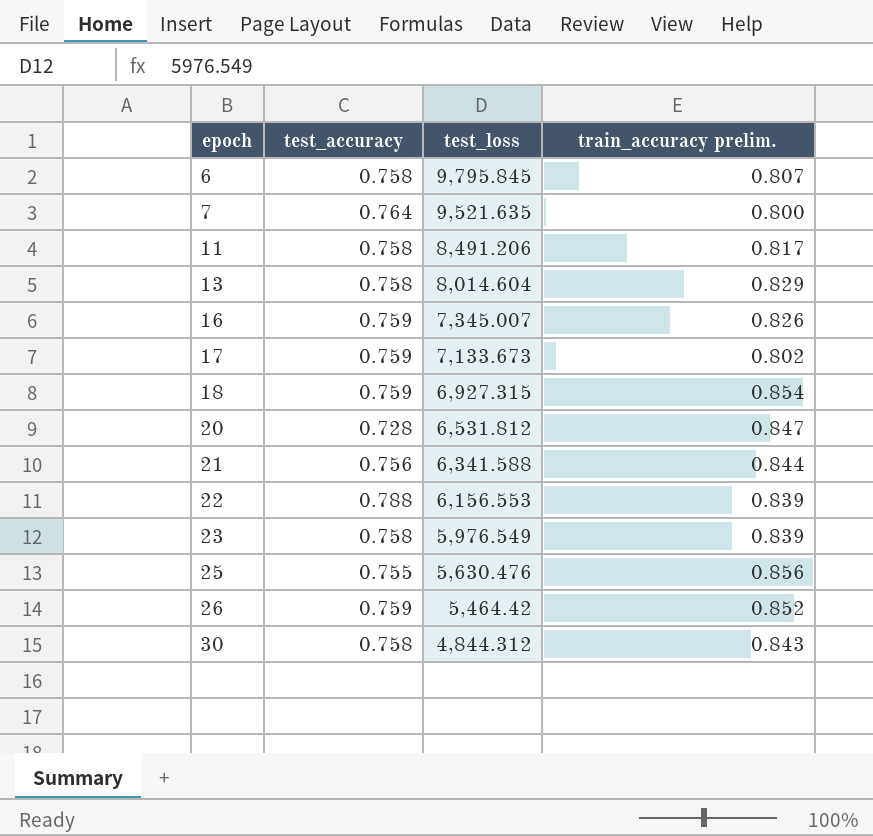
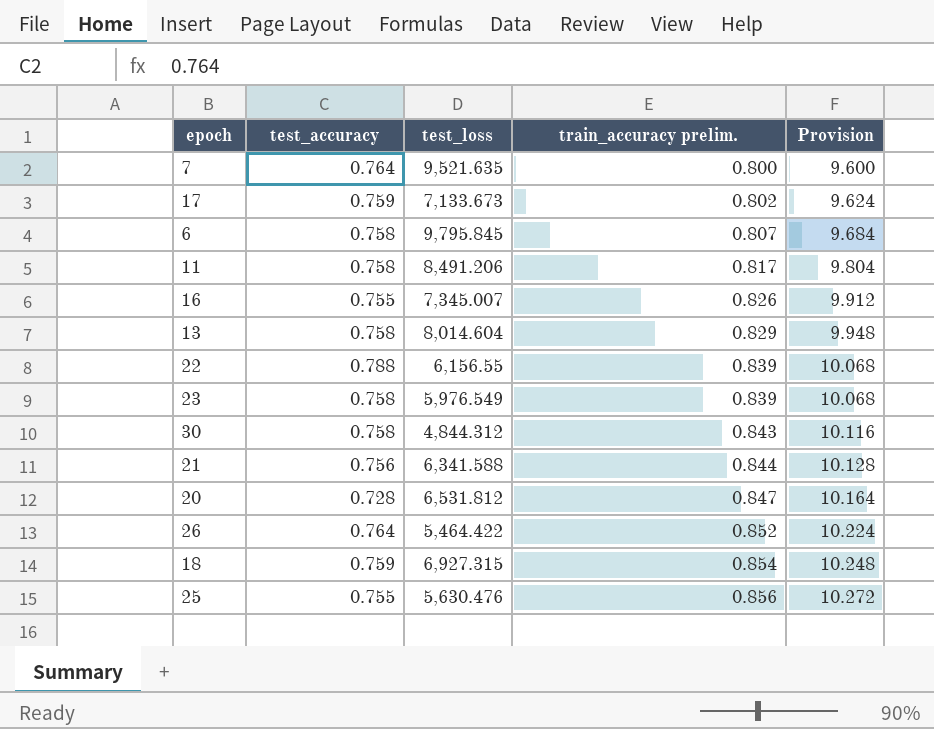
row order: epoch ascending -> train_accuracy prelim. ascending
column Provision | formula: none -> [train_accuracy prelim.] * 12
16 | test_accuracy: 0.759 -> 0.755
22 | test_loss: 6,156.553 -> 6,156.55
26 | test_accuracy: 0.759 -> 0.764
26 | test_loss: 5,464.42 -> 5,464.422

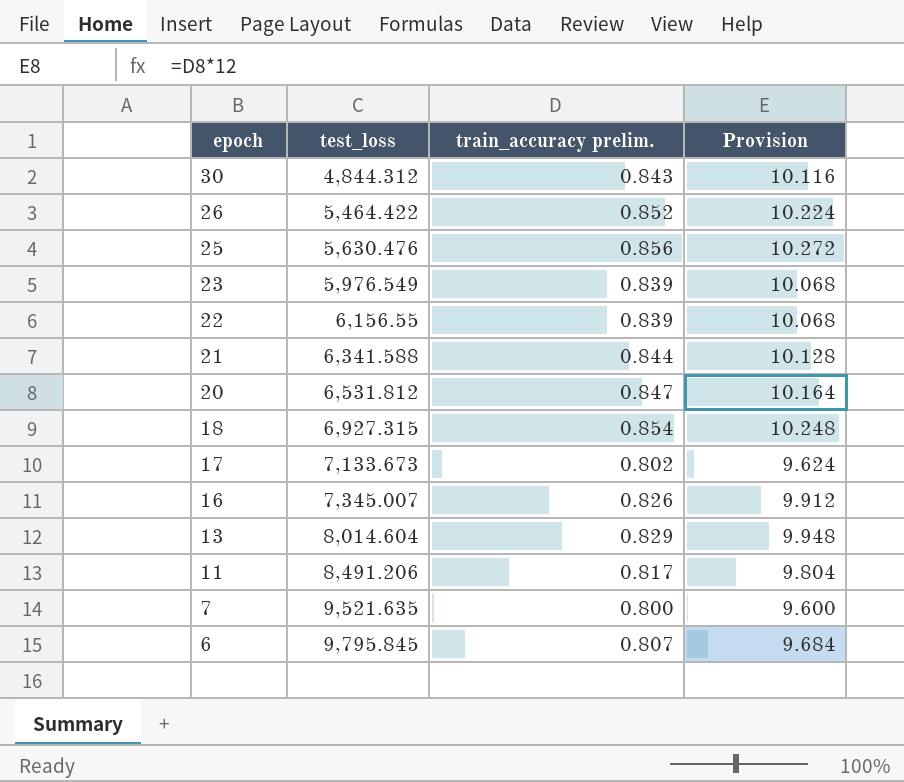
row order: train_accuracy prelim. ascending -> epoch descending
column test_accuracy | position: 2 -> none

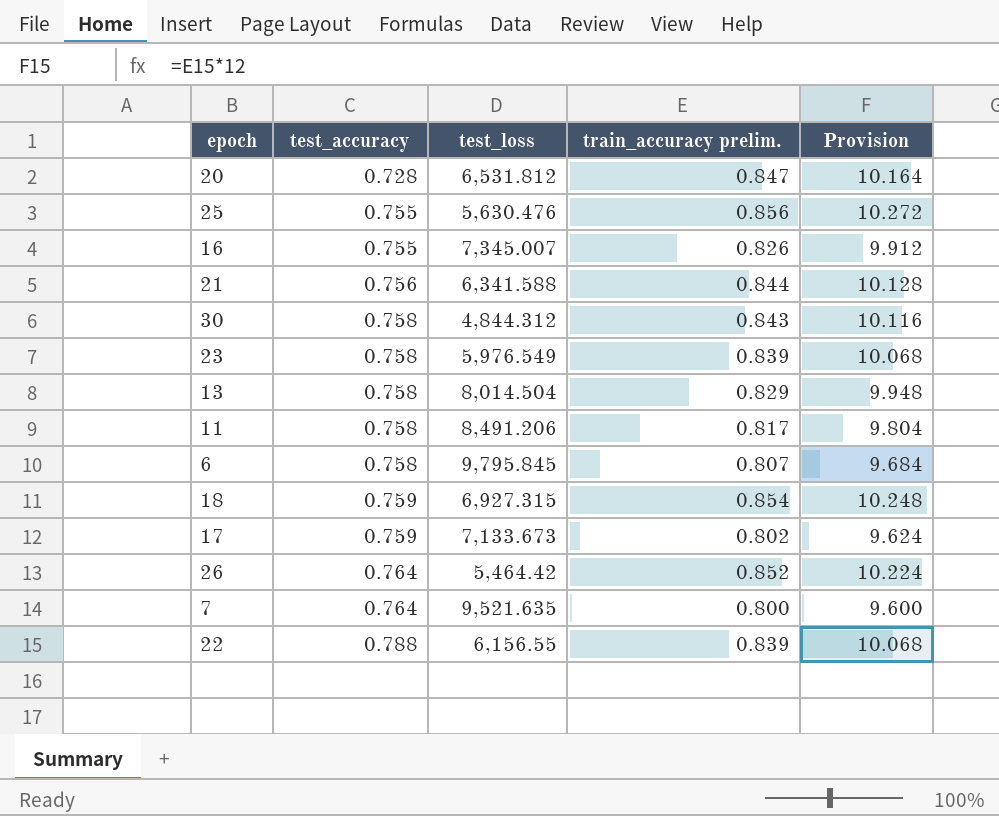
row order: epoch descending -> test_accuracy ascending
column test_accuracy | position: none -> 2
13 | test_loss: 8,014.604 -> 8,014.504
26 | test_loss: 5,464.422 -> 5,464.42

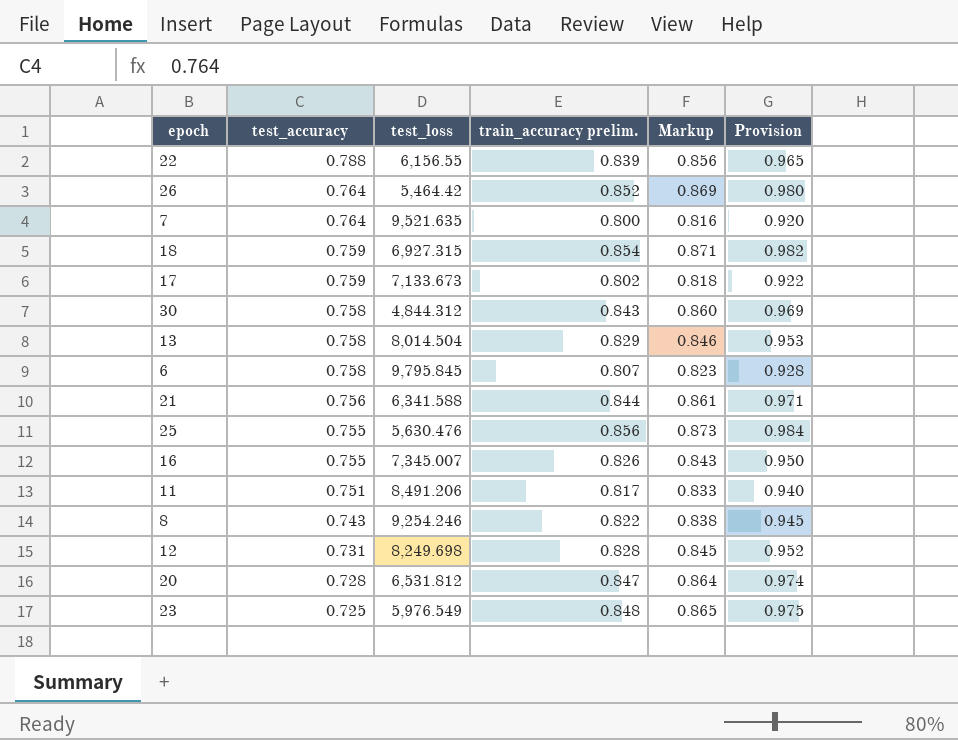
row order: test_accuracy ascending -> test_accuracy descending
column Markup | formula: none -> [train_accuracy prelim.] * 1.02
column Provision | formula: [train_accuracy prelim.] * 12 -> [train_accuracy prelim.] * 1.15
11 | test_accuracy: 0.758 -> 0.751
row 8: none -> 0.743 | 9,254.246 | 0.822 | 0.838 | 0.945
row 12: none -> 0.731 | 8,249.698 | 0.828 | 0.845 | 0.952
23 | test_accuracy: 0.758 -> 0.725
23 | train_accuracy prelim.: 0.839 -> 0.848

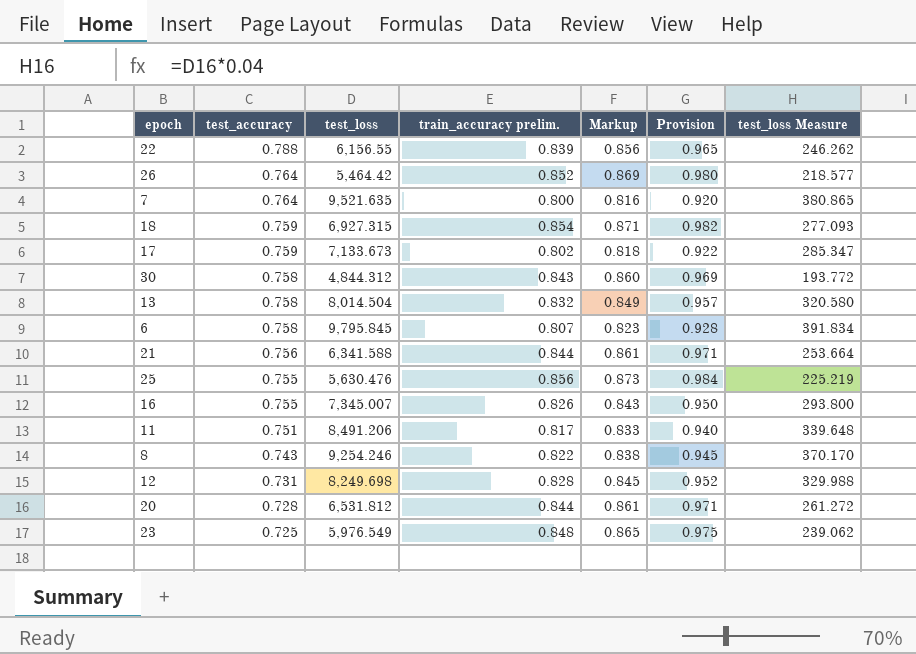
column test_loss Measure | formula: none -> [test_loss] * 0.04
13 | train_accuracy prelim.: 0.829 -> 0.832
13 | Markup: 0.846 -> 0.849
13 | Provision: 0.953 -> 0.957
20 | train_accuracy prelim.: 0.847 -> 0.844
20 | Markup: 0.864 -> 0.861
20 | Provision: 0.974 -> 0.971

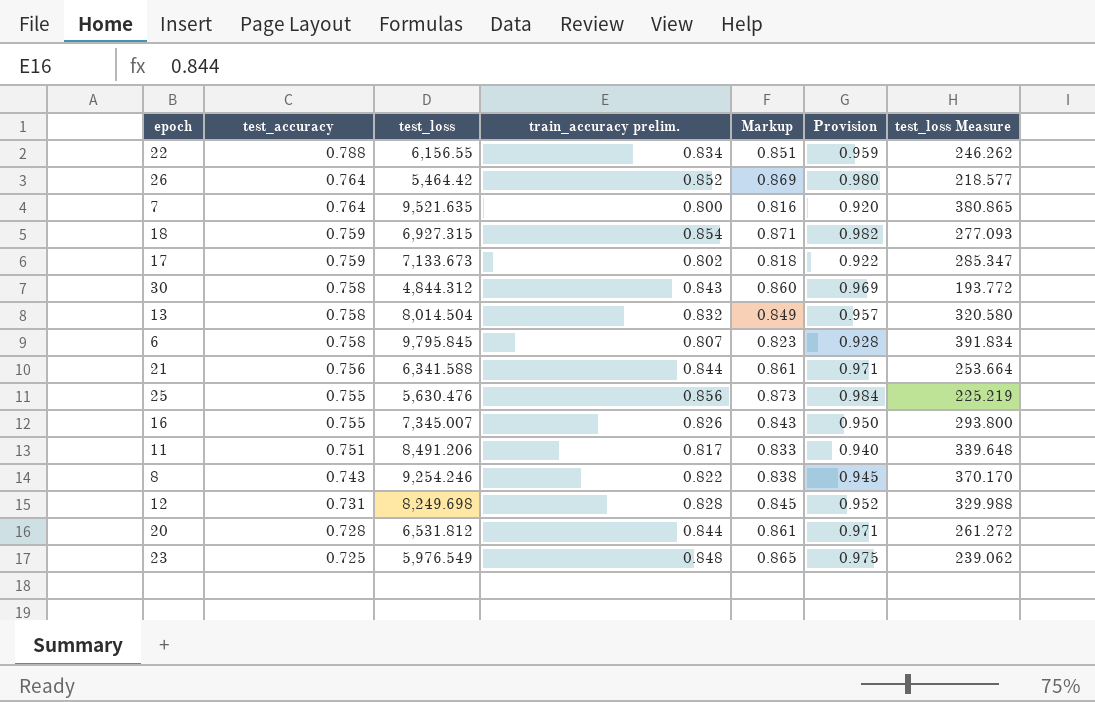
22 | train_accuracy prelim.: 0.839 -> 0.834
22 | Markup: 0.856 -> 0.851
22 | Provision: 0.965 -> 0.959

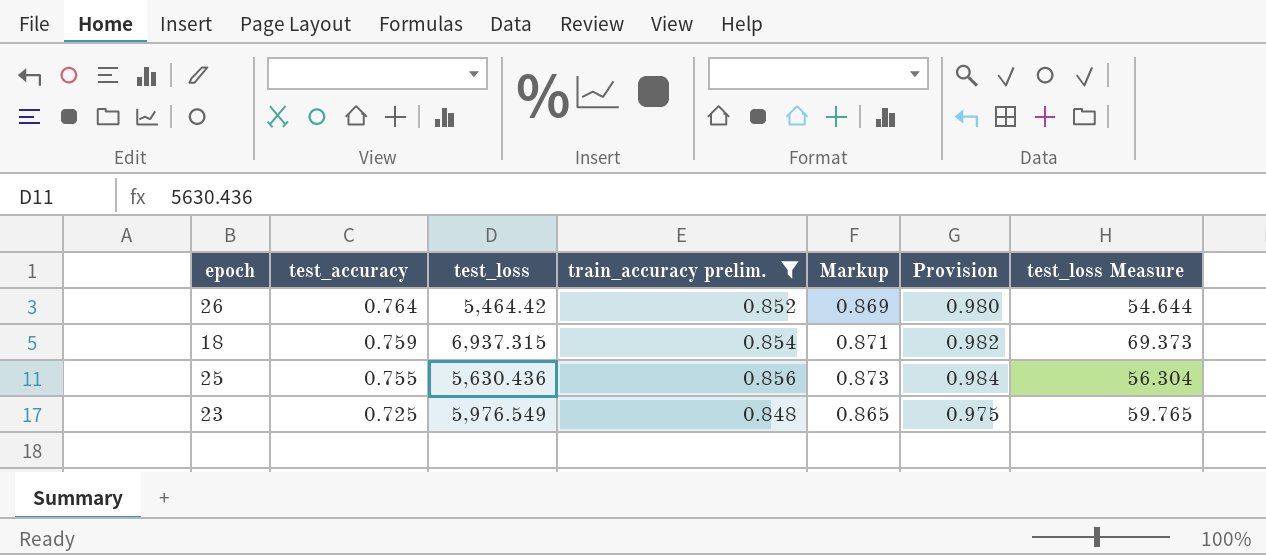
filter: none -> train_accuracy prelim. >= 0.848
column test_loss Measure | formula: [test_loss] * 0.04 -> [test_loss] * 0.01
18 | test_loss: 6,927.315 -> 6,937.315
25 | test_loss: 5,630.476 -> 5,630.436

